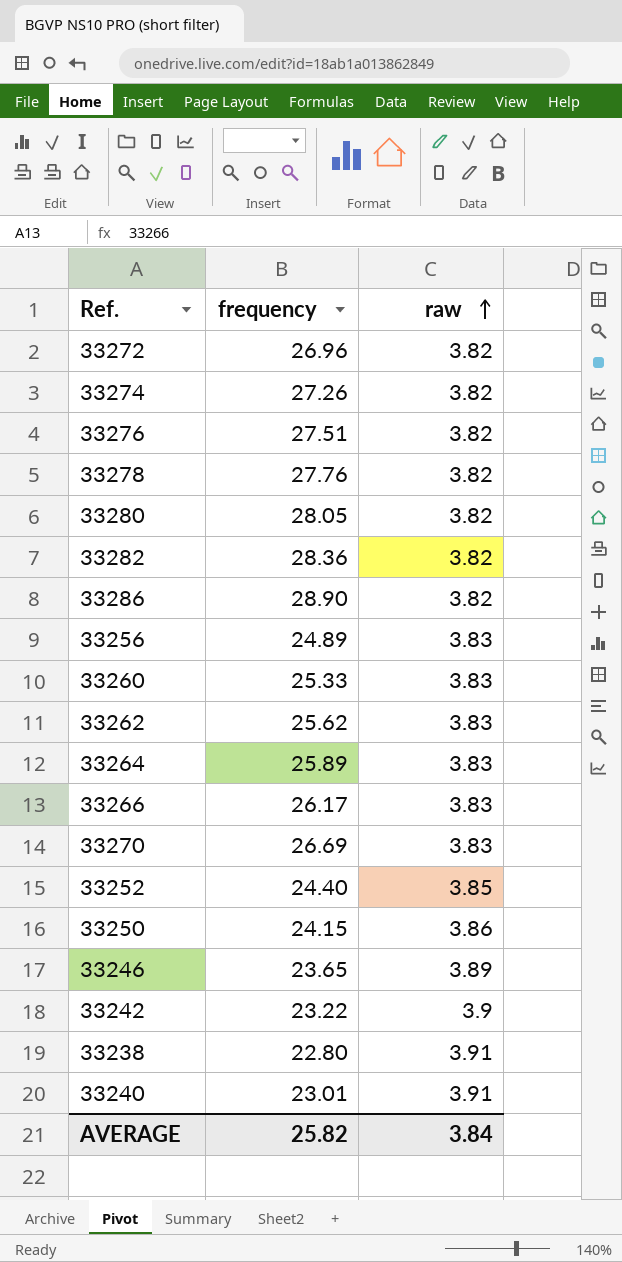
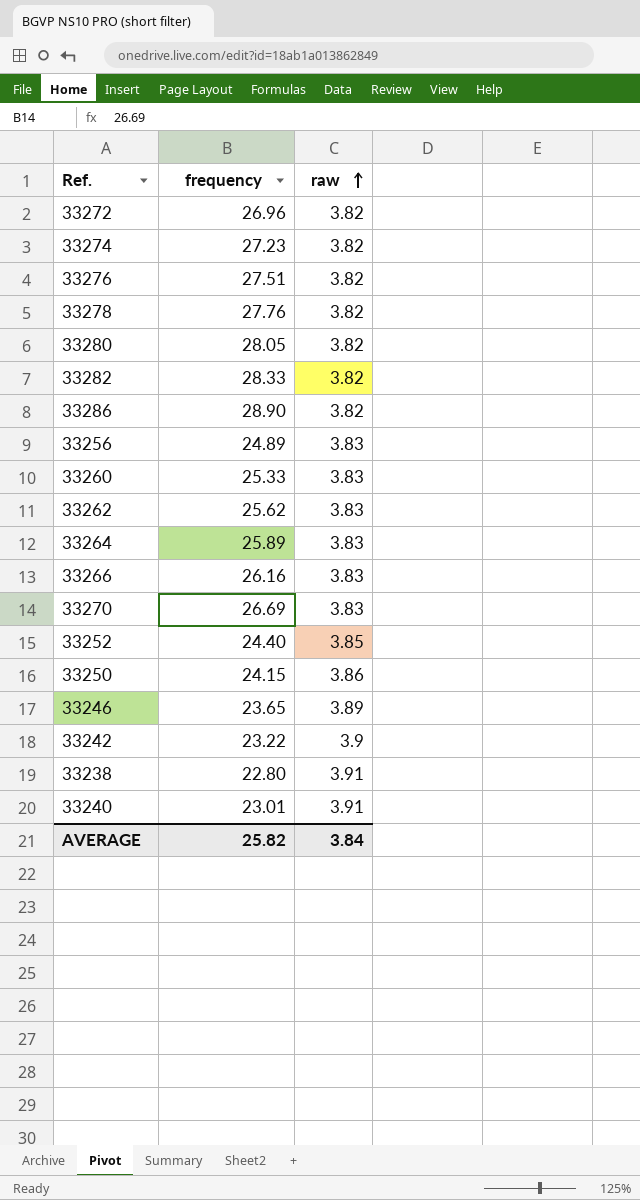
33274 | frequency: 27.26 -> 27.23
33282 | frequency: 28.36 -> 28.33
33266 | frequency: 26.17 -> 26.16

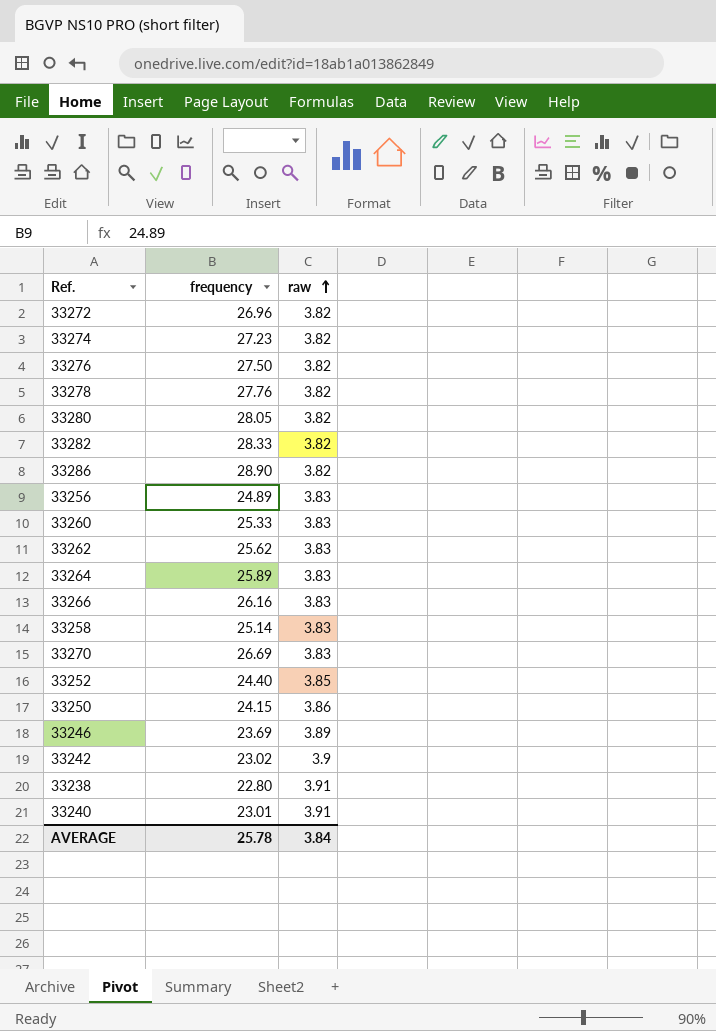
33276 | frequency: 27.51 -> 27.50
row 33258: none -> 25.14 | 3.83
33246 | frequency: 23.65 -> 23.69
33242 | frequency: 23.22 -> 23.02
AVERAGE | frequency: 25.82 -> 25.78

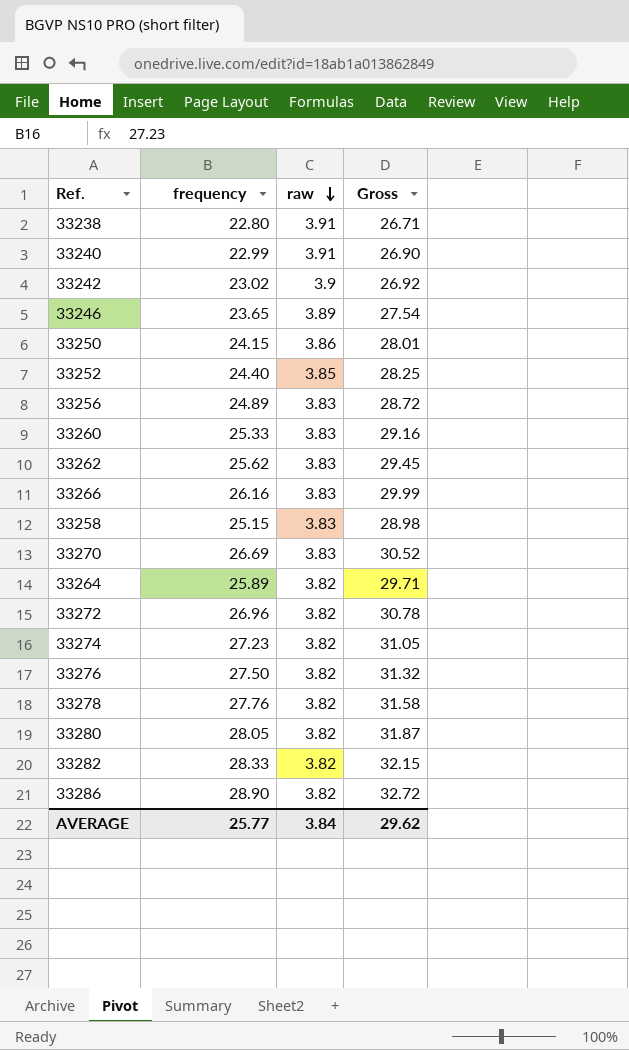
row order: raw ascending -> raw descending
column Gross | formula: none -> [frequency] + [raw]
33240 | frequency: 23.01 -> 22.99
33246 | frequency: 23.69 -> 23.65
33258 | frequency: 25.14 -> 25.15
33264 | raw: 3.83 -> 3.82
AVERAGE | frequency: 25.78 -> 25.77

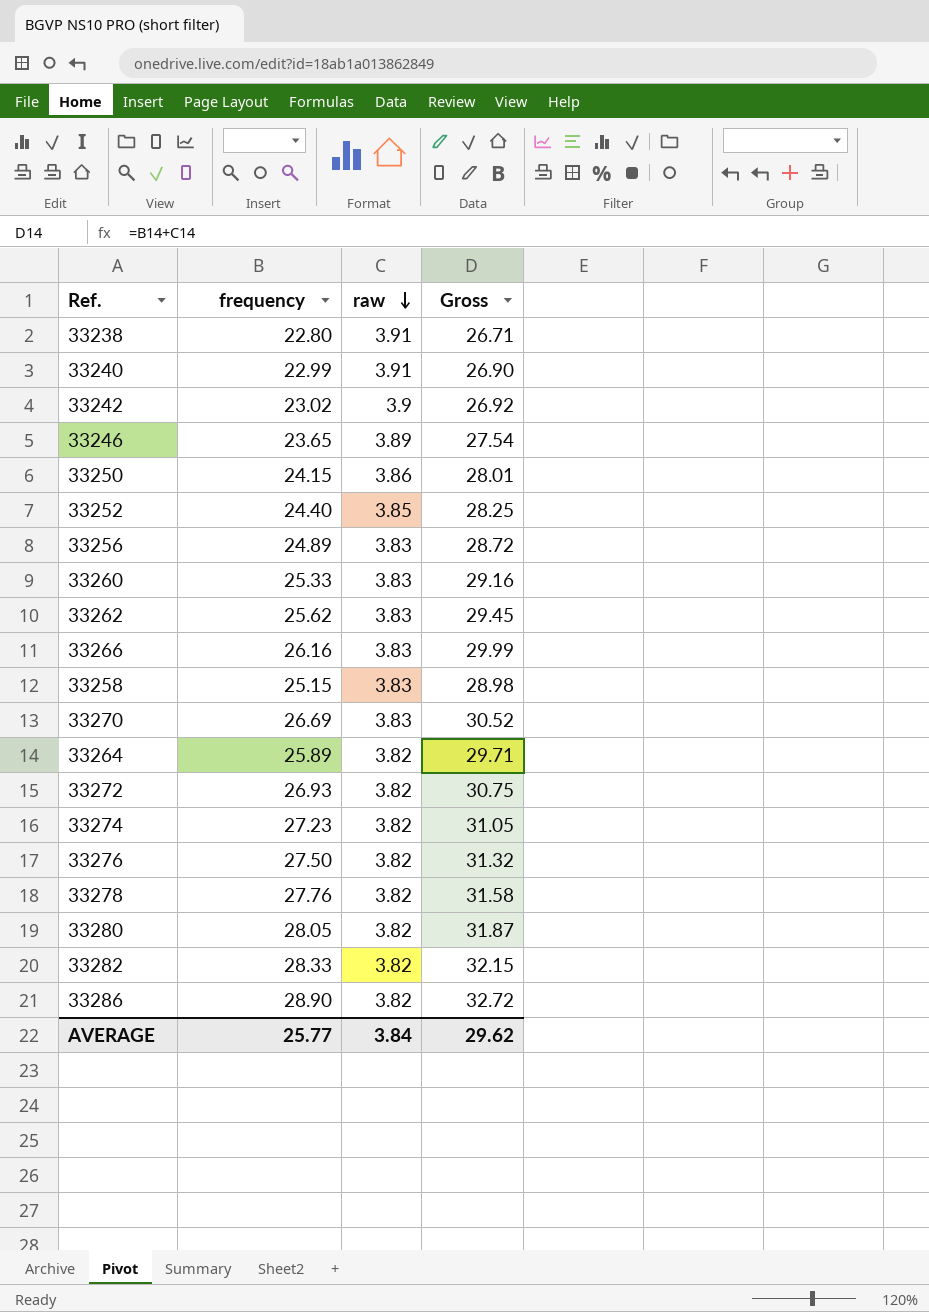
33272 | frequency: 26.96 -> 26.93
33272 | Gross: 30.78 -> 30.75

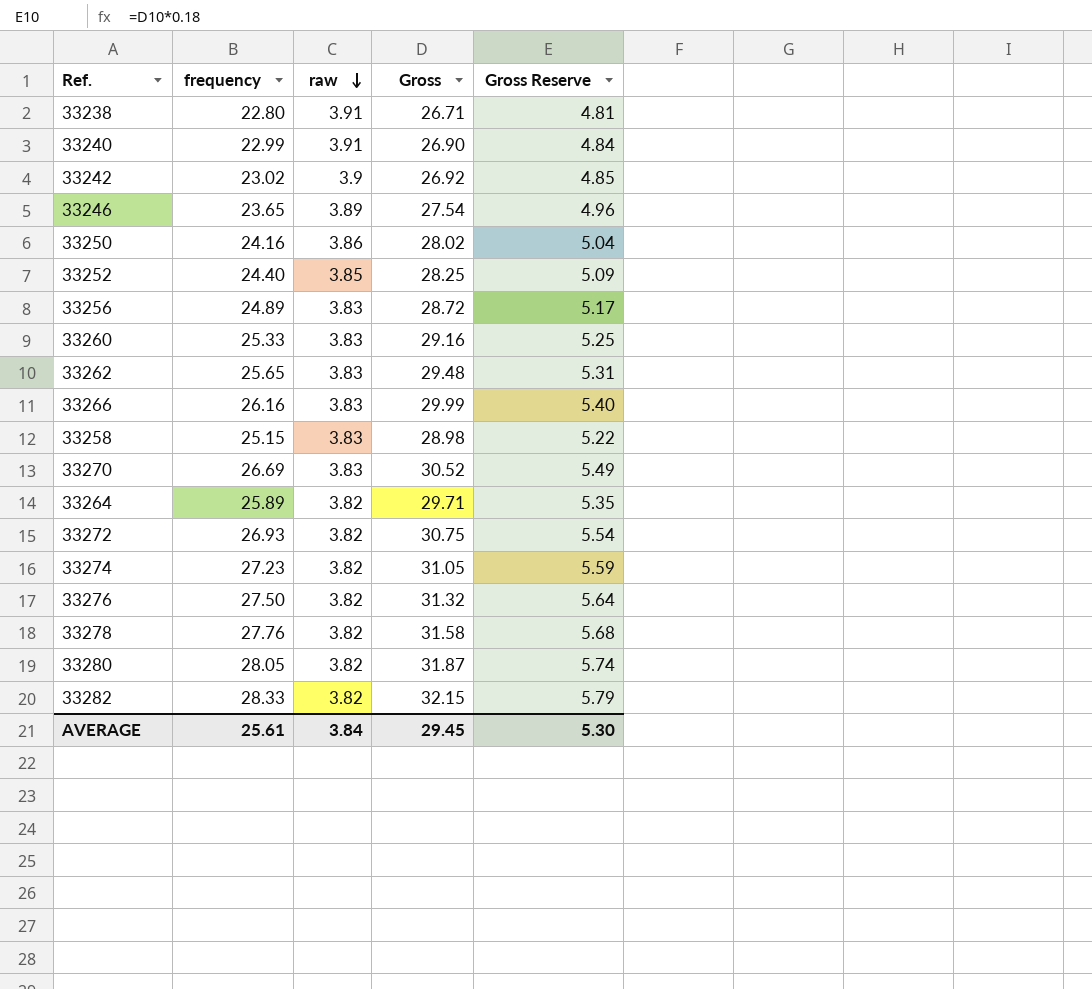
column Gross Reserve | formula: none -> [Gross] * 0.18
row 33286: 28.90 | 3.82 | 32.72 -> none
33250 | frequency: 24.15 -> 24.16
33250 | Gross: 28.01 -> 28.02
33262 | frequency: 25.62 -> 25.65
33262 | Gross: 29.45 -> 29.48
AVERAGE | frequency: 25.77 -> 25.61
AVERAGE | Gross: 29.62 -> 29.45

